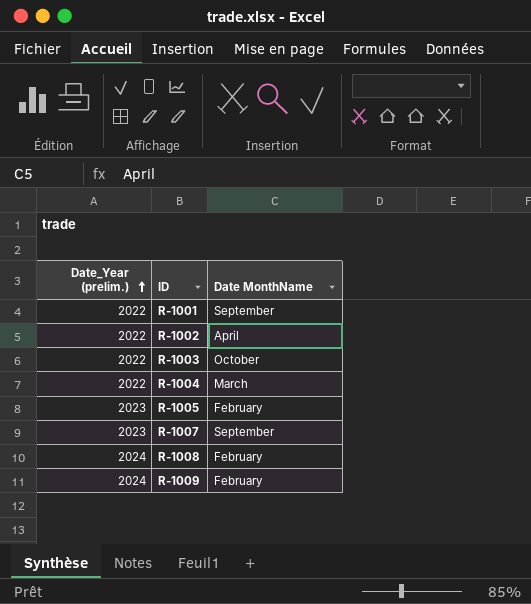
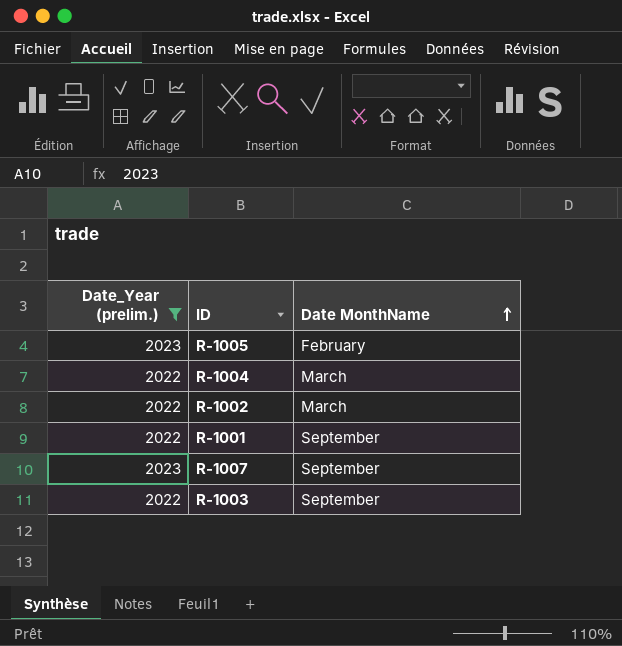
filter: none -> Date_Year (prelim.) != 2024
row order: Date_Year (prelim.) ascending -> Date MonthName ascending
R-1002 | Date MonthName: April -> March
R-1003 | Date MonthName: October -> September

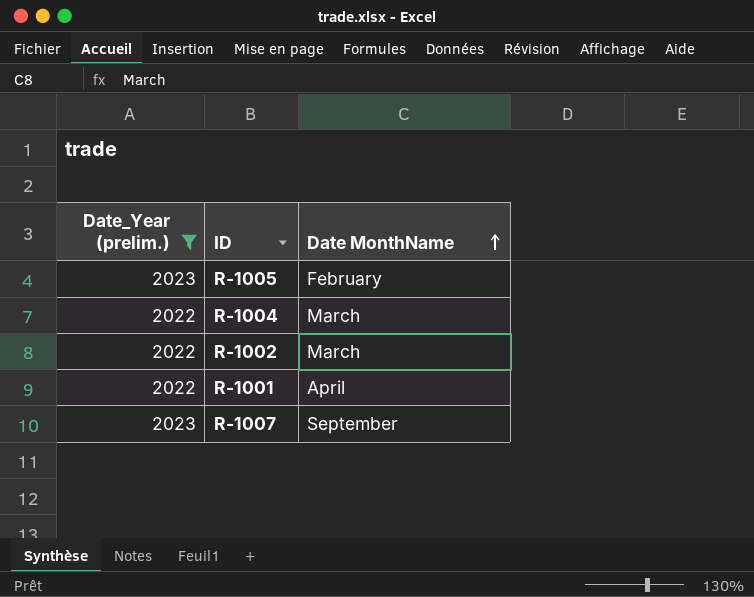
row R-1003: 2022 | September -> none
R-1001 | Date MonthName: September -> April

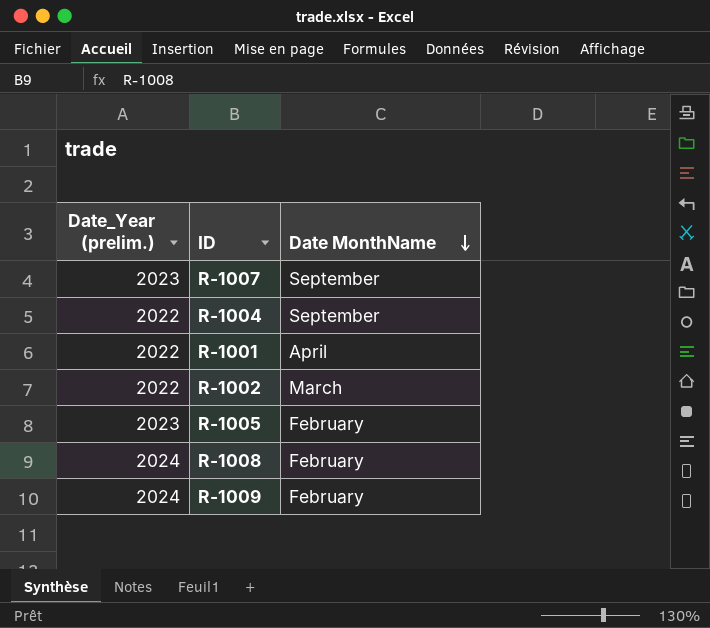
filter: Date_Year (prelim.) != 2024 -> none
row order: Date MonthName ascending -> Date MonthName descending
R-1004 | Date MonthName: March -> September

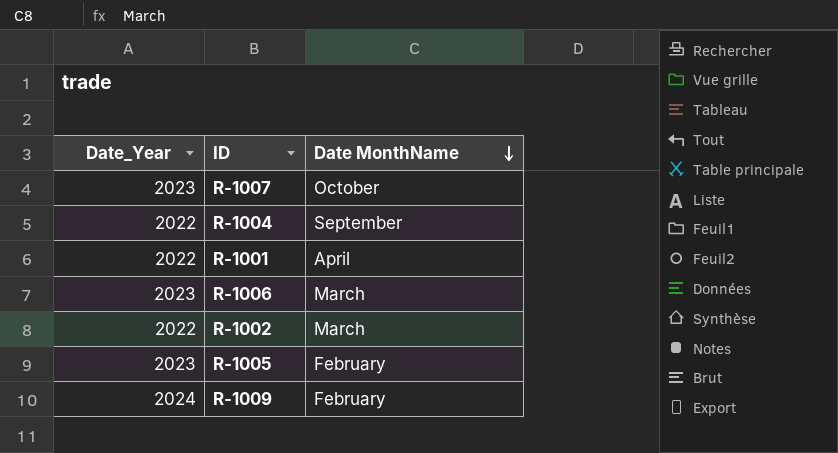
column name: Date_Year (prelim.) -> Date_Year
row R-1008: 2024 | February -> none
R-1007 | Date MonthName: September -> October
row R-1006: none -> 2023 | March

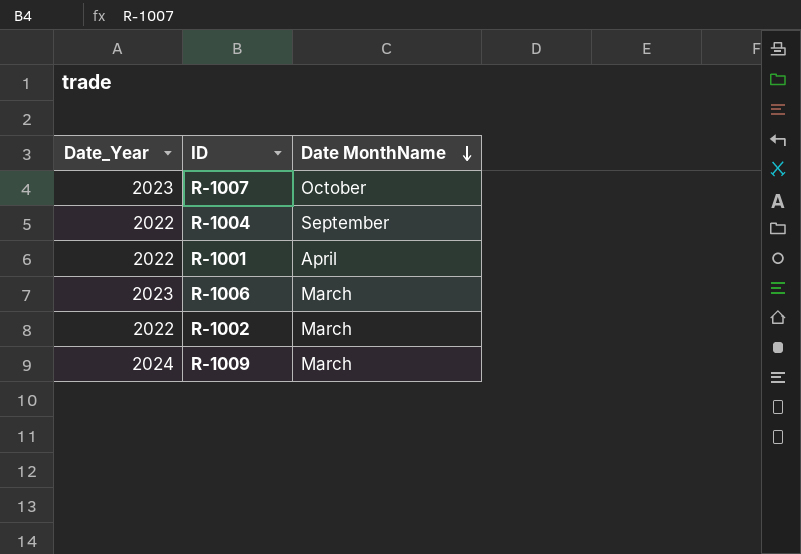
row R-1005: 2023 | February -> none
R-1009 | Date MonthName: February -> March

